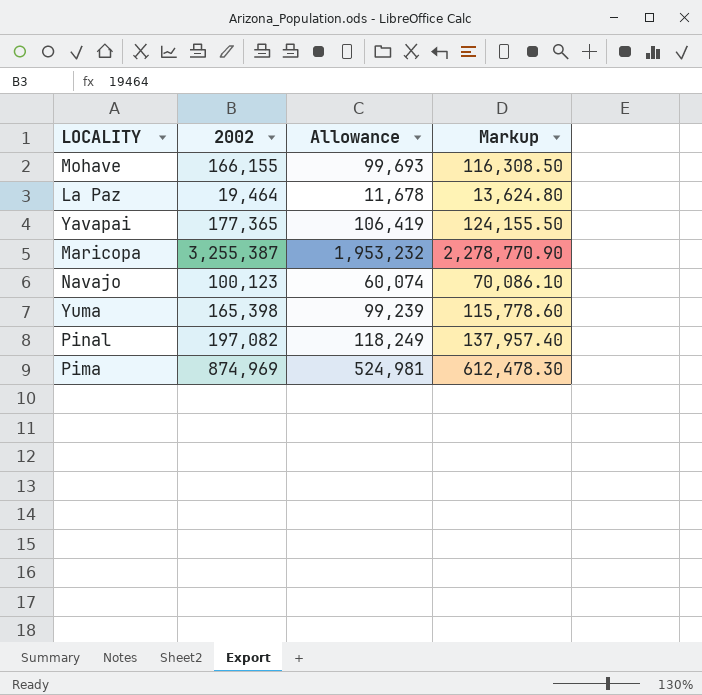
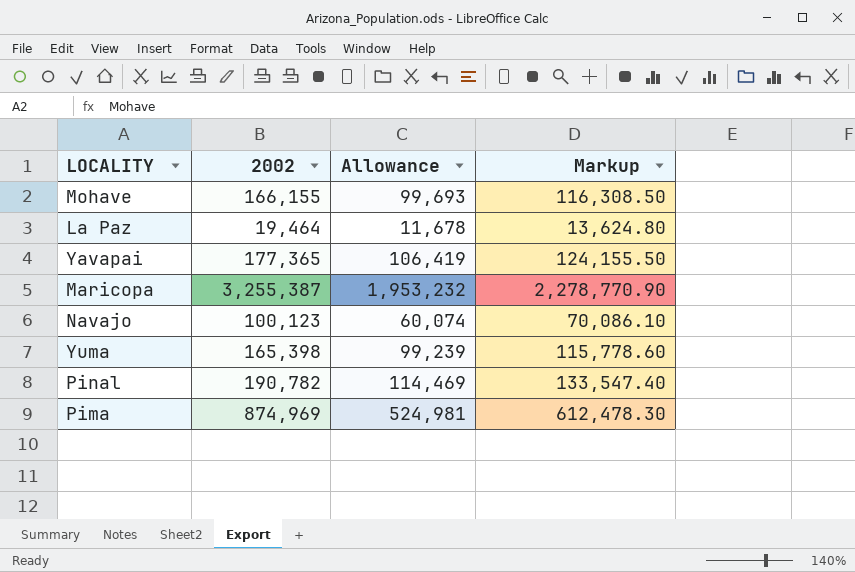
Pinal | 2002: 197,082 -> 190,782
Pinal | Allowance: 118,249 -> 114,469
Pinal | Markup: 137,957.40 -> 133,547.40

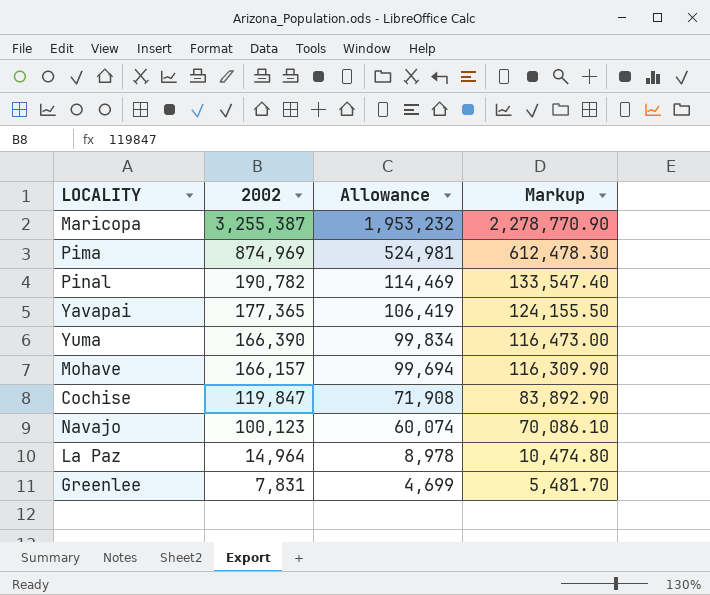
row order: none -> 2002 descending
Yuma | 2002: 165,398 -> 166,390
Yuma | Allowance: 99,239 -> 99,834
Yuma | Markup: 115,778.60 -> 116,473.00
Mohave | 2002: 166,155 -> 166,157
Mohave | Allowance: 99,693 -> 99,694
Mohave | Markup: 116,308.50 -> 116,309.90
row Cochise: none -> 119,847 | 71,908 | 83,892.90
La Paz | 2002: 19,464 -> 14,964
La Paz | Allowance: 11,678 -> 8,978
La Paz | Markup: 13,624.80 -> 10,474.80
row Greenlee: none -> 7,831 | 4,699 | 5,481.70

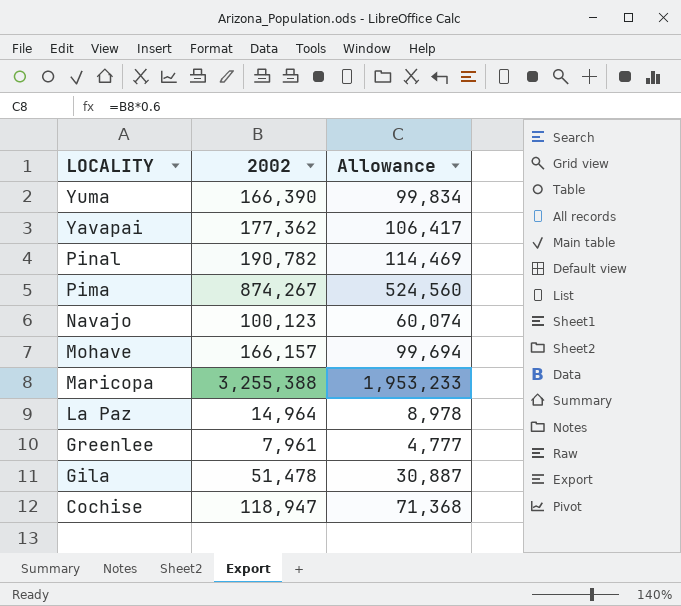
row order: 2002 descending -> LOCALITY descending
column Markup | formula: [2002] * 0.7 -> none
Yavapai | 2002: 177,365 -> 177,362
Yavapai | Allowance: 106,419 -> 106,417
Pima | 2002: 874,969 -> 874,267
Pima | Allowance: 524,981 -> 524,560
Maricopa | 2002: 3,255,387 -> 3,255,388
Maricopa | Allowance: 1,953,232 -> 1,953,233
Greenlee | 2002: 7,831 -> 7,961
Greenlee | Allowance: 4,699 -> 4,777
row Gila: none -> 51,478 | 30,887
Cochise | 2002: 119,847 -> 118,947
Cochise | Allowance: 71,908 -> 71,368

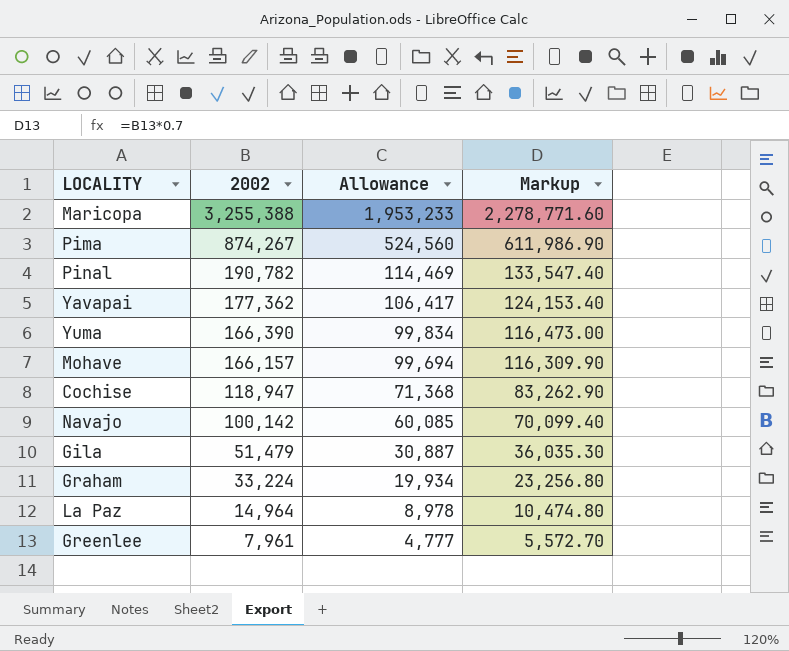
row order: LOCALITY descending -> 2002 descending
column Markup | formula: none -> [2002] * 0.7
Navajo | 2002: 100,123 -> 100,142
Navajo | Allowance: 60,074 -> 60,085
Gila | 2002: 51,478 -> 51,479
row Graham: none -> 33,224 | 19,934 | 23,256.80

